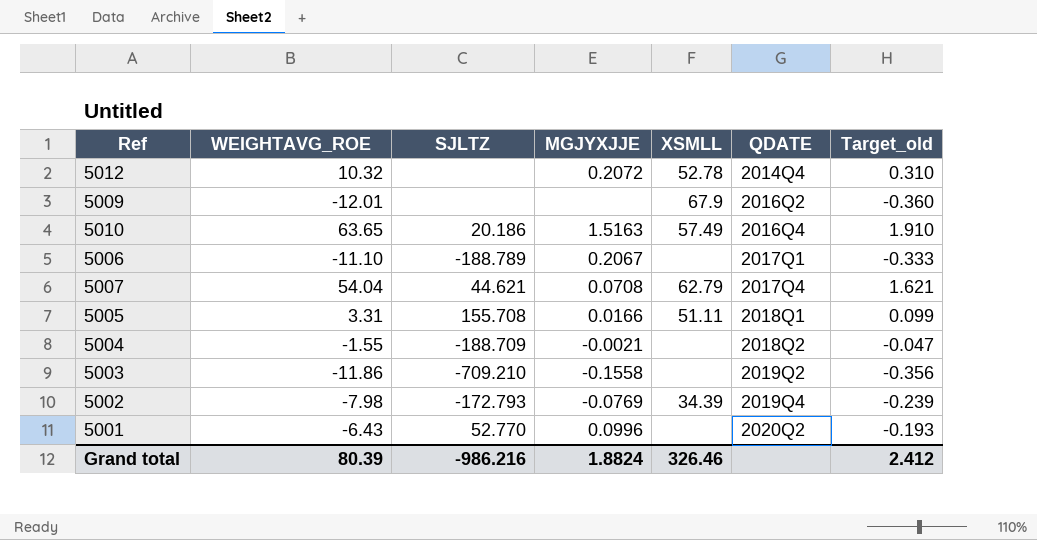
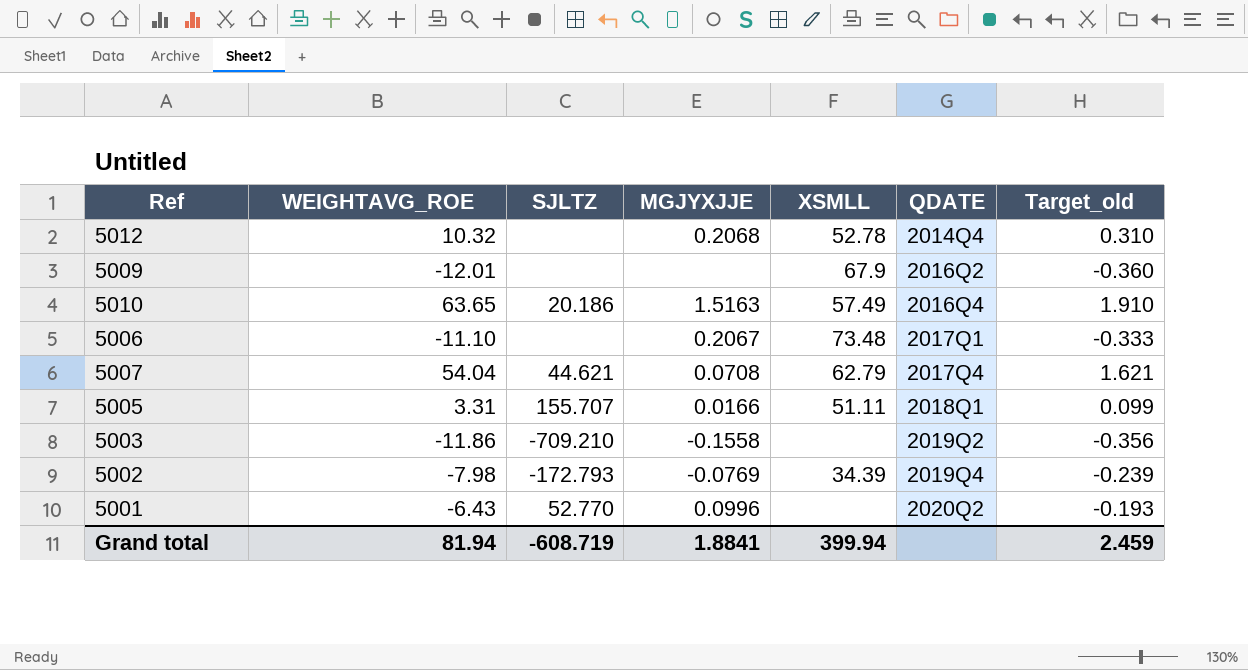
row 5004: -1.55 | -188.709 | -0.0021 | none | 2018Q2 | -0.047 -> none
5012 | MGJYXJJE: 0.2072 -> 0.2068
5006 | SJLTZ: -188.789 -> none
5006 | XSMLL: none -> 73.48
5005 | SJLTZ: 155.708 -> 155.707
Grand total | WEIGHTAVG_ROE: 80.39 -> 81.94
Grand total | SJLTZ: -986.216 -> -608.719
Grand total | MGJYXJJE: 1.8824 -> 1.8841
Grand total | XSMLL: 326.46 -> 399.94
Grand total | Target_old: 2.412 -> 2.459

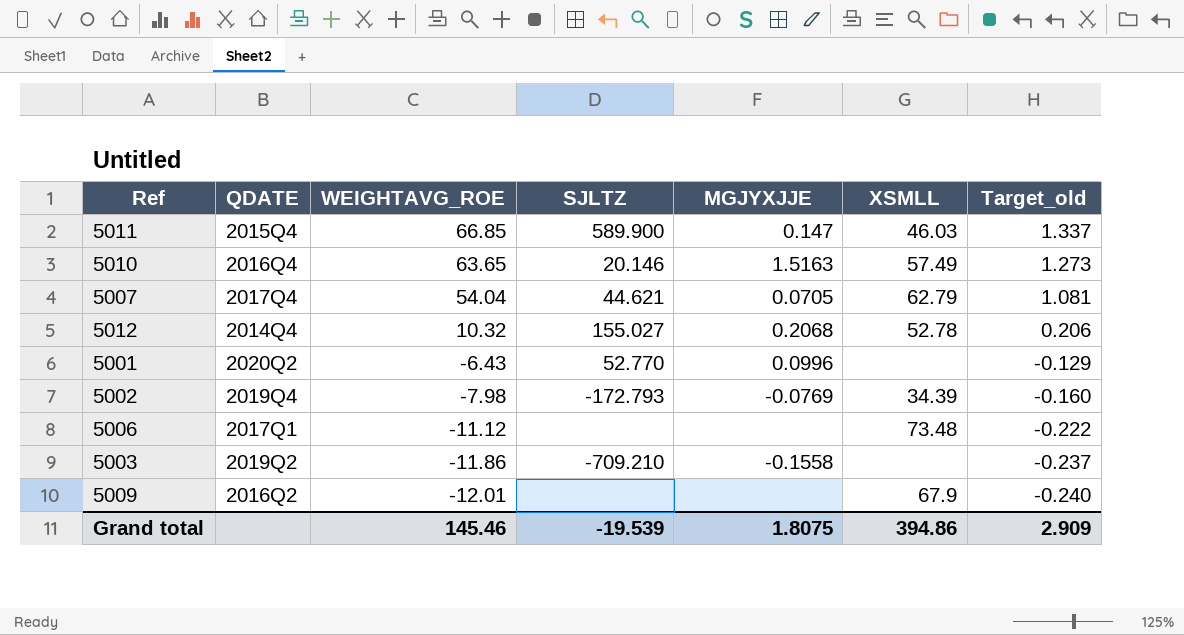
row order: QDATE ascending -> WEIGHTAVG_ROE descending
column QDATE | position: 6 -> 2
column Target_old | formula: [WEIGHTAVG_ROE] * 0.03 -> [WEIGHTAVG_ROE] * 0.02
row 5005: 3.31 | 155.707 | 0.0166 | 51.11 | 2018Q1 | 0.099 -> none
row 5011: none -> 2015Q4 | 66.85 | 589.900 | 0.147 | 46.03 | 1.337
5010 | SJLTZ: 20.186 -> 20.146
5007 | MGJYXJJE: 0.0708 -> 0.0705
5012 | SJLTZ: none -> 155.027
5006 | WEIGHTAVG_ROE: -11.10 -> -11.12
5006 | MGJYXJJE: 0.2067 -> none
Grand total | WEIGHTAVG_ROE: 81.94 -> 145.46
Grand total | SJLTZ: -608.719 -> -19.539
Grand total | MGJYXJJE: 1.8841 -> 1.8075
Grand total | XSMLL: 399.94 -> 394.86
Grand total | Target_old: 2.459 -> 2.909

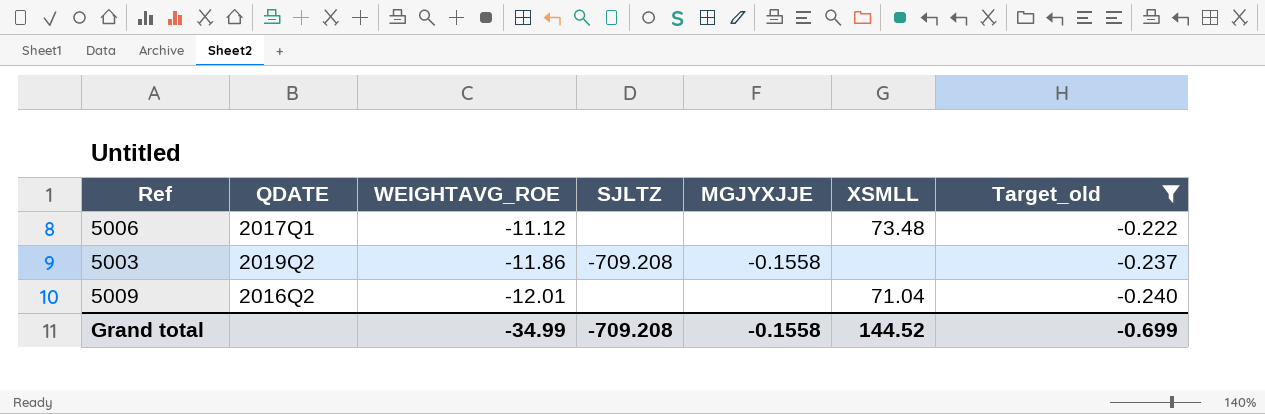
filter: none -> Target_old <= -0.222
5003 | SJLTZ: -709.210 -> -709.208
5009 | XSMLL: 67.9 -> 71.04
Grand total | WEIGHTAVG_ROE: 145.46 -> -34.99
Grand total | SJLTZ: -19.539 -> -709.208
Grand total | MGJYXJJE: 1.8075 -> -0.1558
Grand total | XSMLL: 394.86 -> 144.52
Grand total | Target_old: 2.909 -> -0.699

